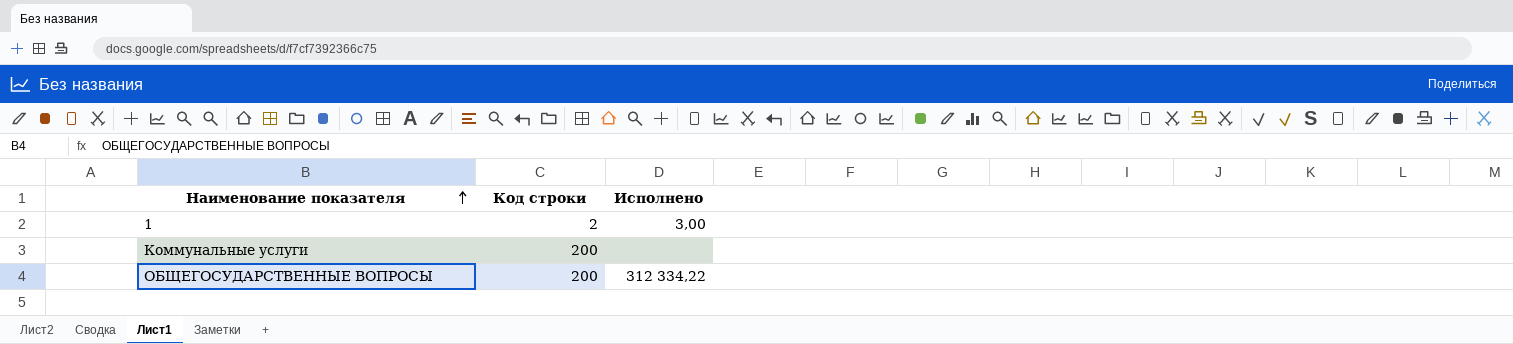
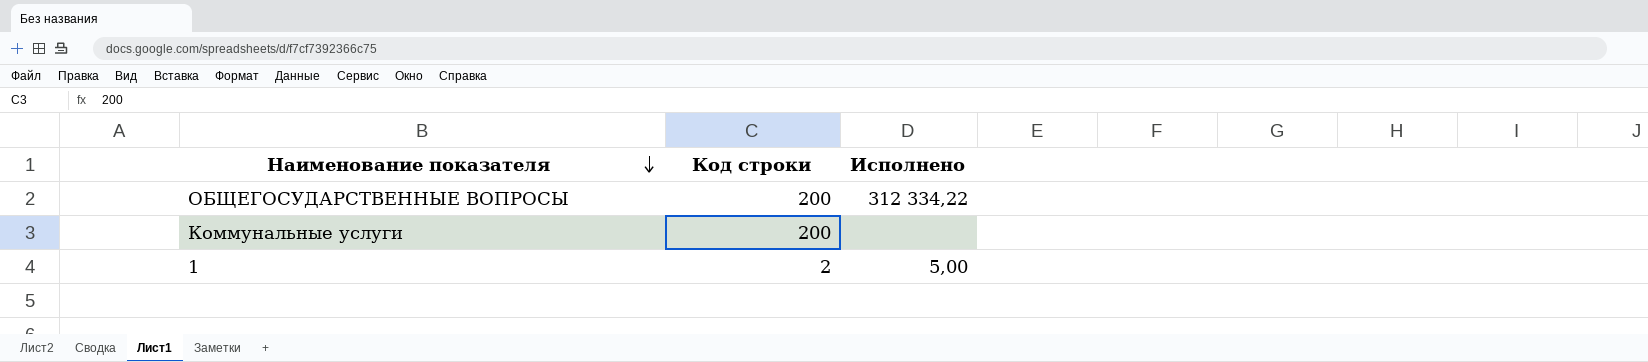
row order: Наименование показателя ascending -> Наименование показателя descending
1 | Исполнено: 3,00 -> 5,00

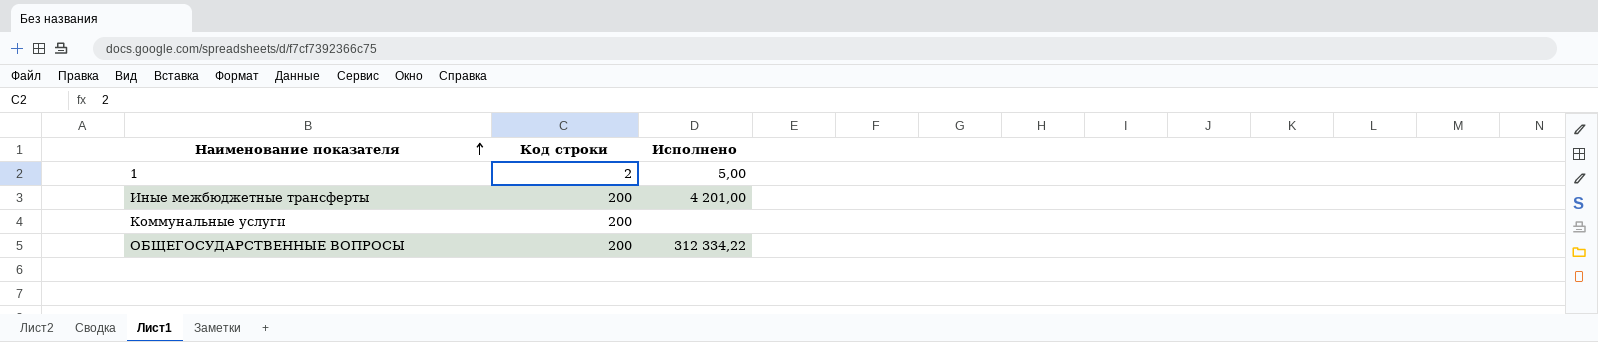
row order: Наименование показателя descending -> Наименование показателя ascending
row Иные межбюджетные трансферты: none -> 200 | 4 201,00

